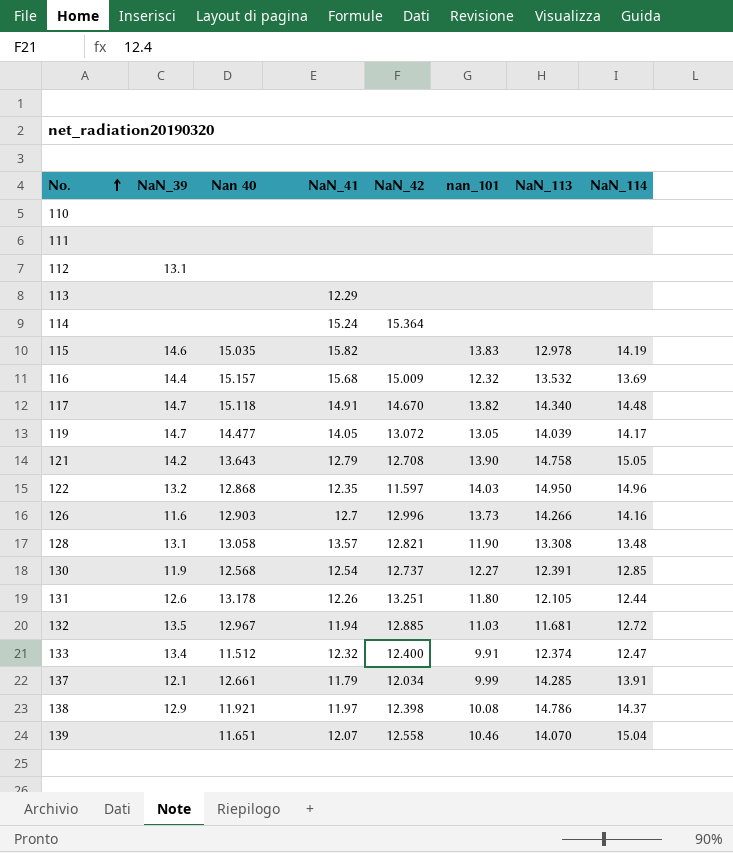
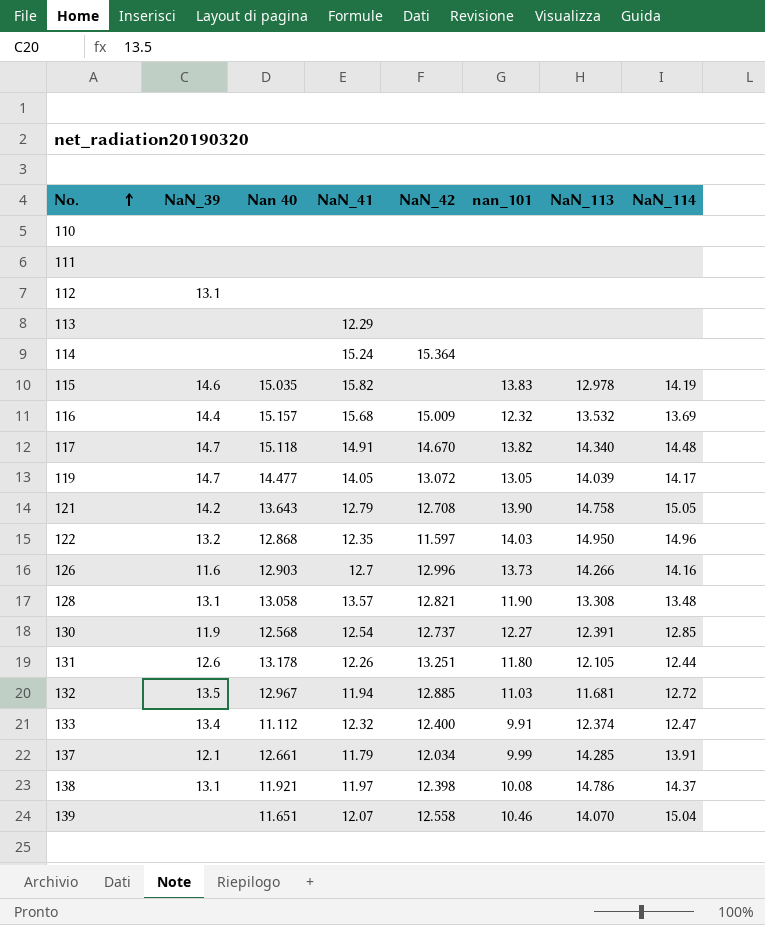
133 | Nan 40: 11.512 -> 11.112
138 | NaN_39: 12.9 -> 13.1

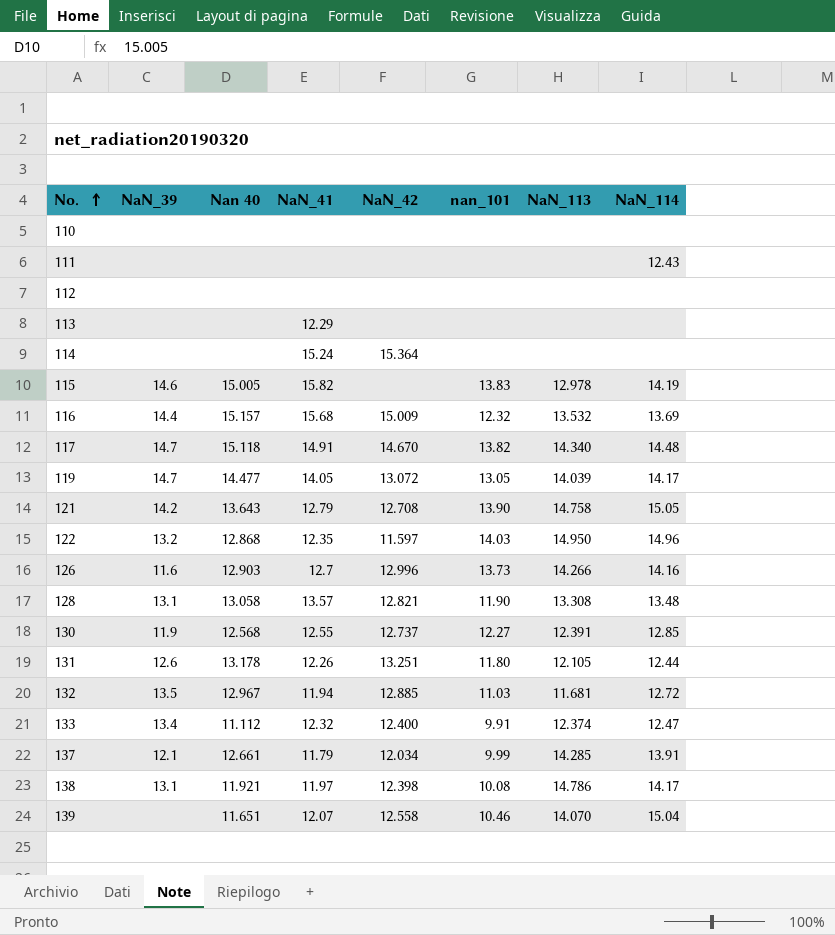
111 | NaN_114: none -> 12.43
112 | NaN_39: 13.1 -> none
115 | Nan 40: 15.035 -> 15.005
130 | NaN_41: 12.54 -> 12.55
138 | NaN_114: 14.37 -> 14.17

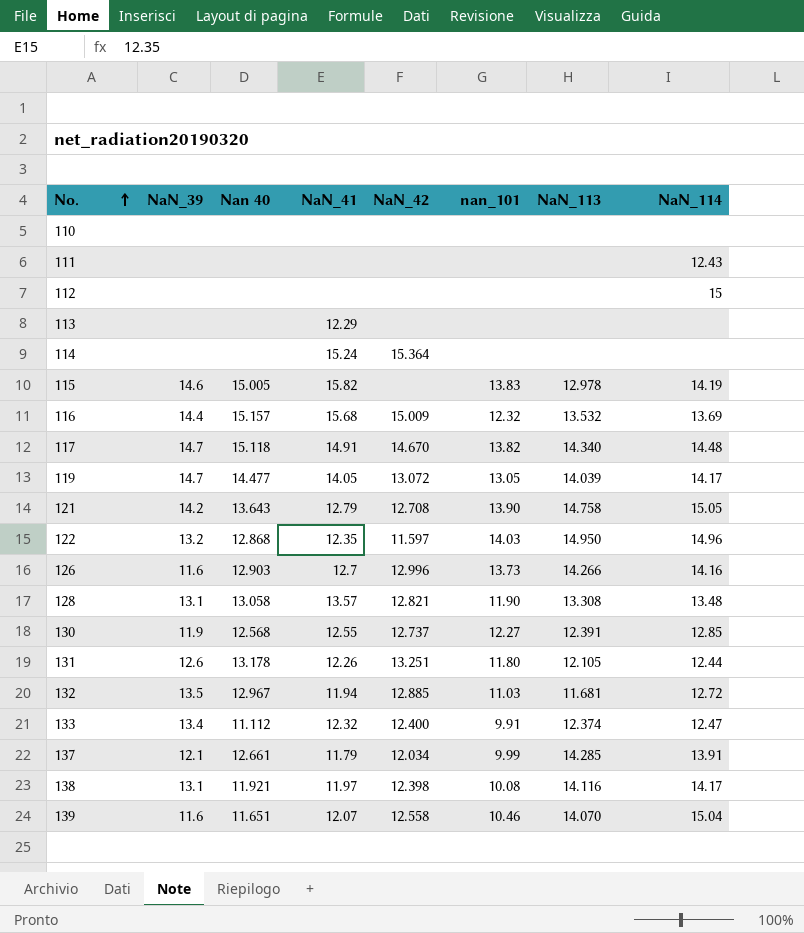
112 | NaN_114: none -> 15
138 | NaN_113: 14.786 -> 14.116
139 | NaN_39: none -> 11.6

